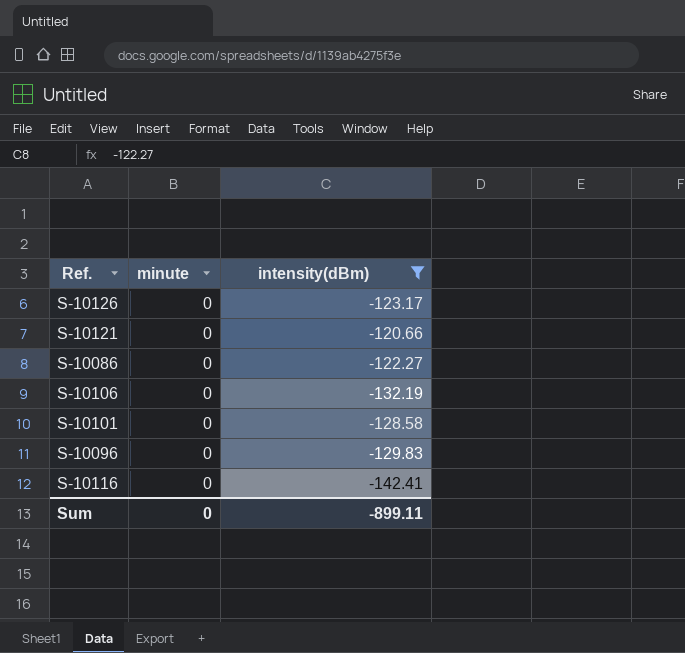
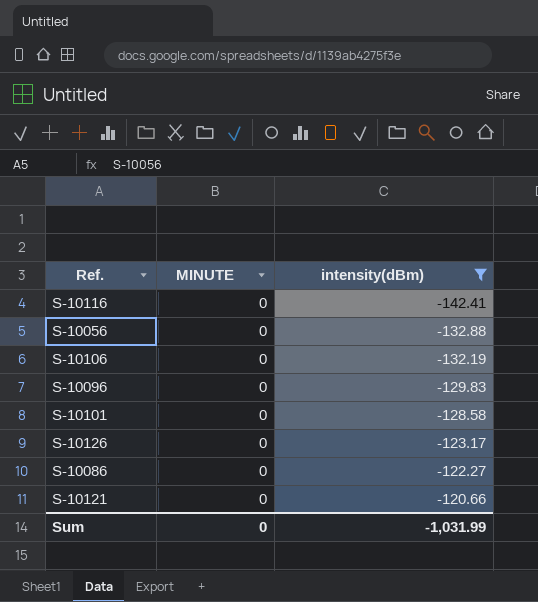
row order: none -> intensity(dBm) ascending
column name: minute -> MINUTE
row S-10056: none -> 0 | -132.88
Sum | intensity(dBm): -899.11 -> -1,031.99

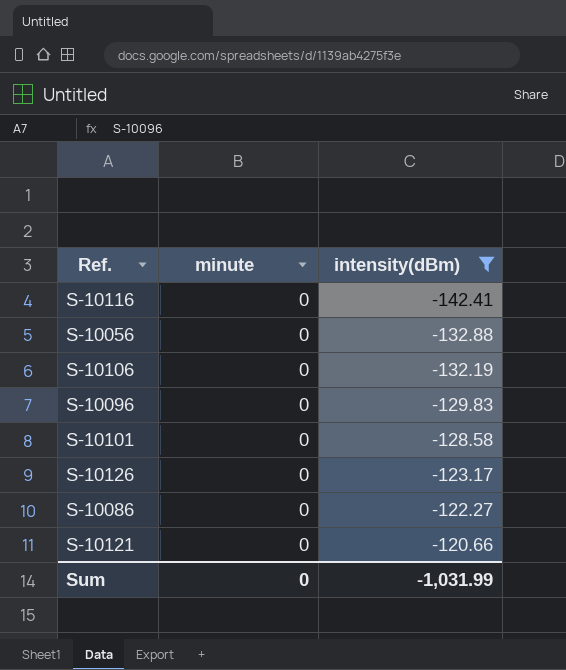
column name: MINUTE -> minute

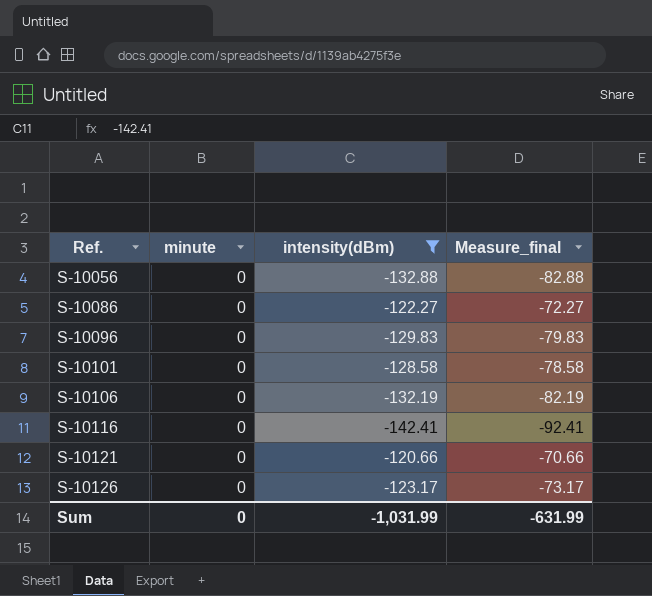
row order: intensity(dBm) ascending -> Ref. ascending
column Measure_final | formula: none -> [intensity(dBm)] + 50

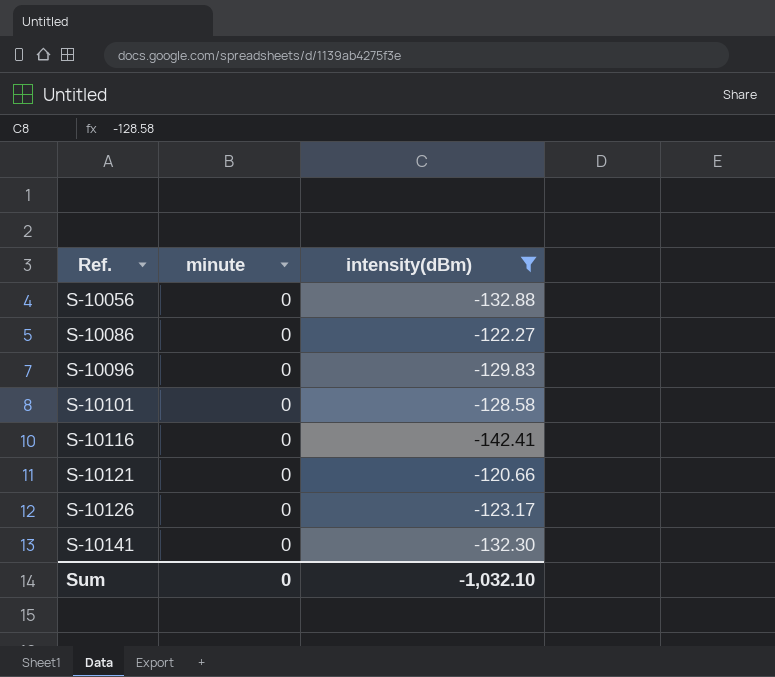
column Measure_final | formula: [intensity(dBm)] + 50 -> none
row S-10106: 0 | -132.19 | -82.19 -> none
row S-10141: none -> 0 | -132.30
Sum | intensity(dBm): -1,031.99 -> -1,032.10

